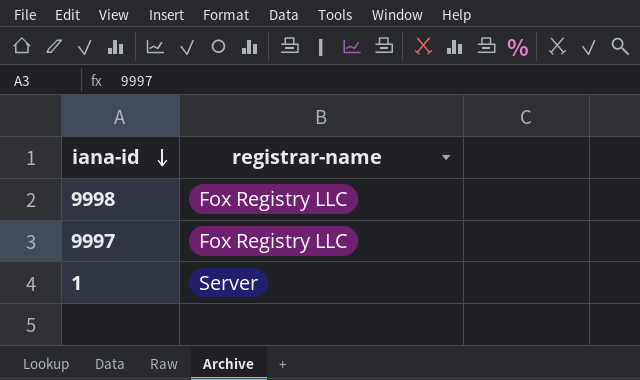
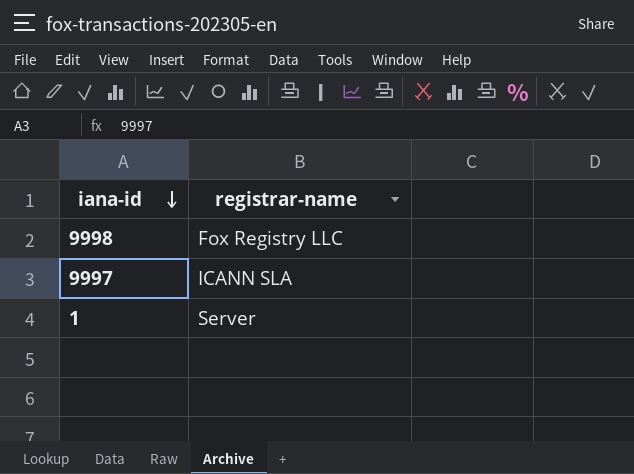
9997 | registrar-name: Fox Registry LLC -> ICANN SLA

